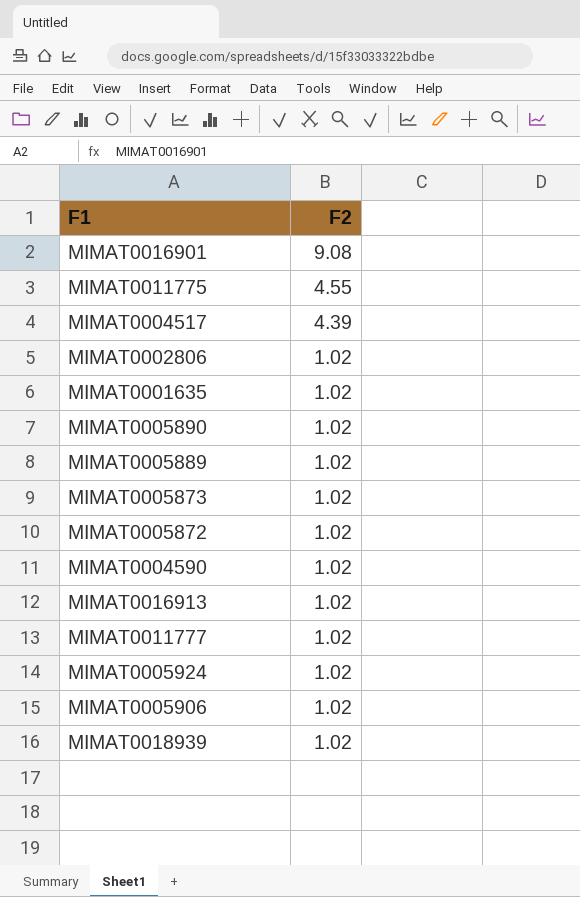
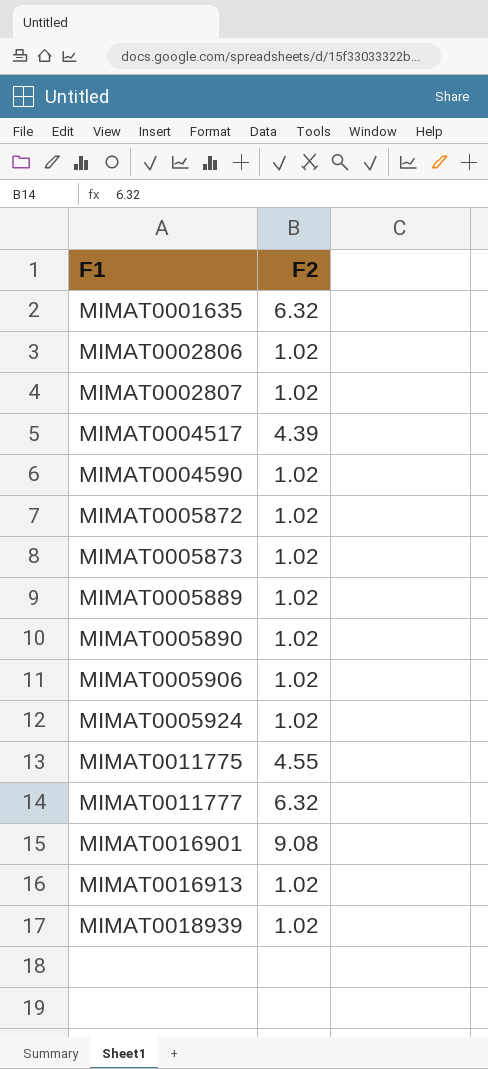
row order: F2 descending -> F1 ascending
MIMAT0001635 | F2: 1.02 -> 6.32
row MIMAT0002807: none -> 1.02
MIMAT0011777 | F2: 1.02 -> 6.32

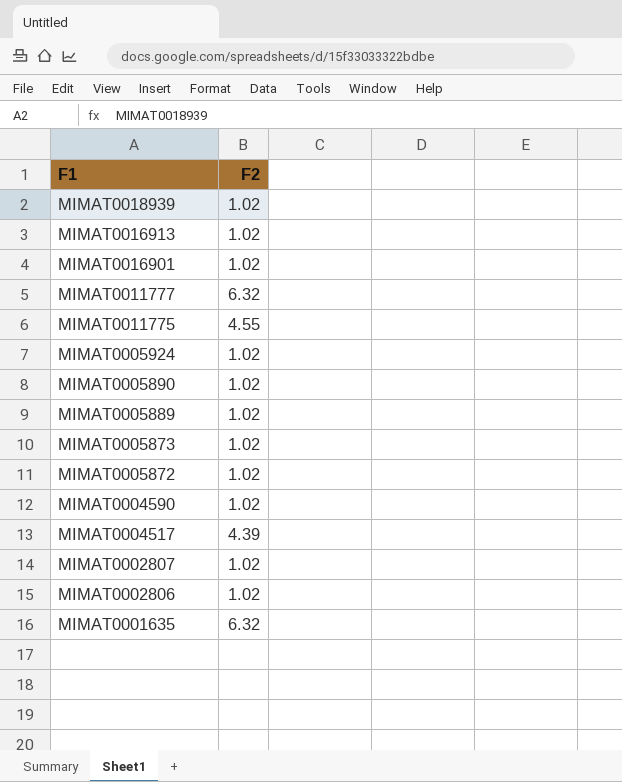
row order: F1 ascending -> F1 descending
row MIMAT0005906: 1.02 -> none
MIMAT0016901 | F2: 9.08 -> 1.02

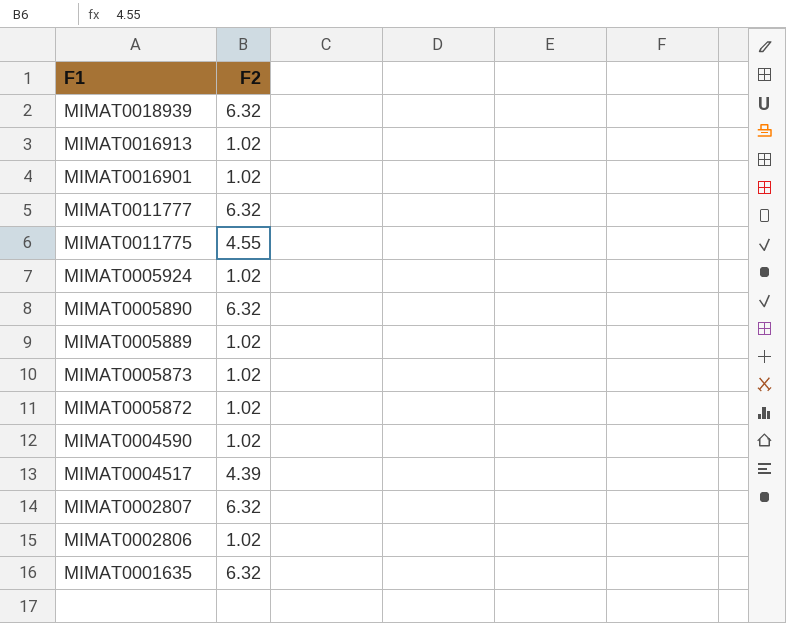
MIMAT0018939 | F2: 1.02 -> 6.32
MIMAT0005890 | F2: 1.02 -> 6.32
MIMAT0002807 | F2: 1.02 -> 6.32

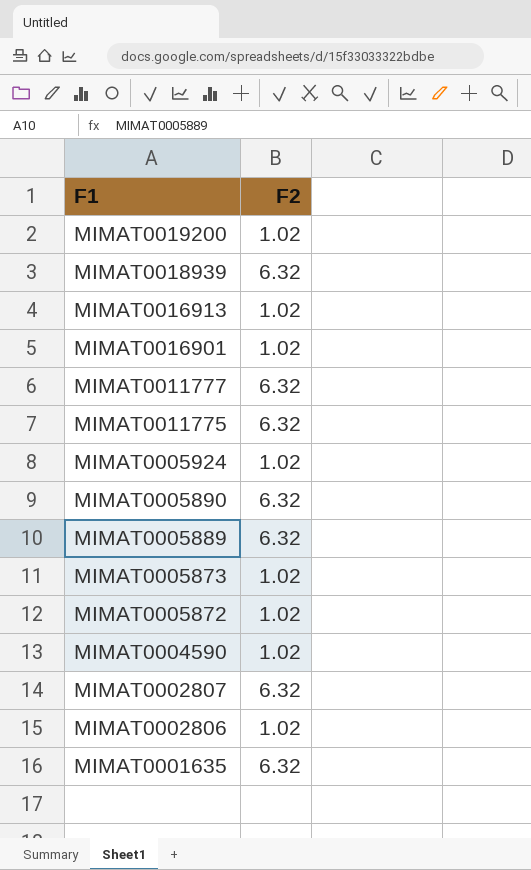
row MIMAT0004517: 4.39 -> none
row MIMAT0019200: none -> 1.02
MIMAT0011775 | F2: 4.55 -> 6.32
MIMAT0005889 | F2: 1.02 -> 6.32

